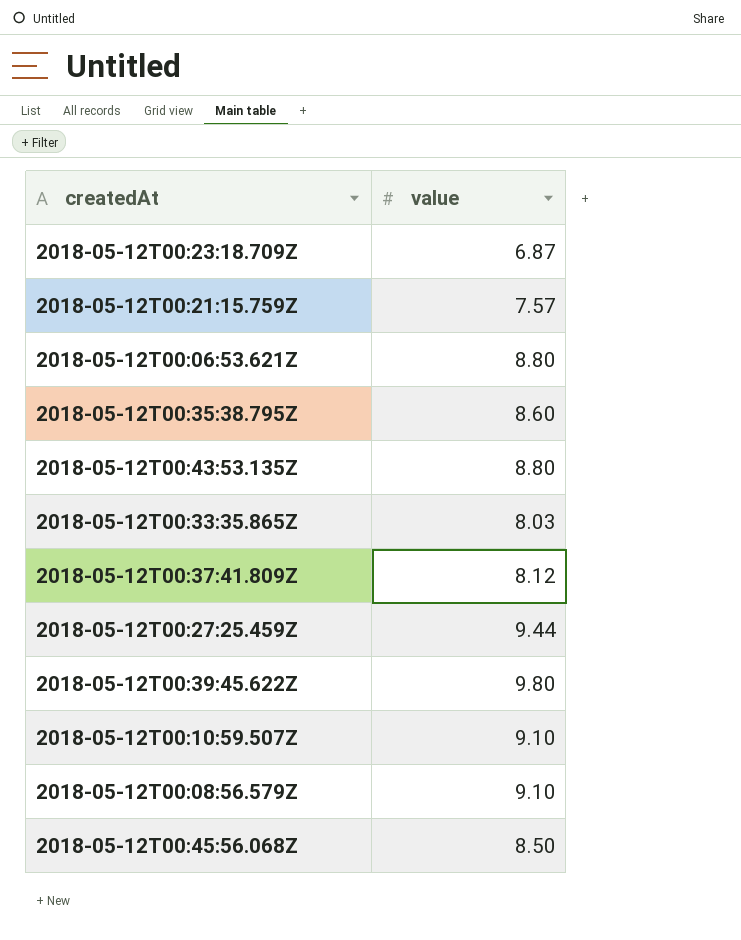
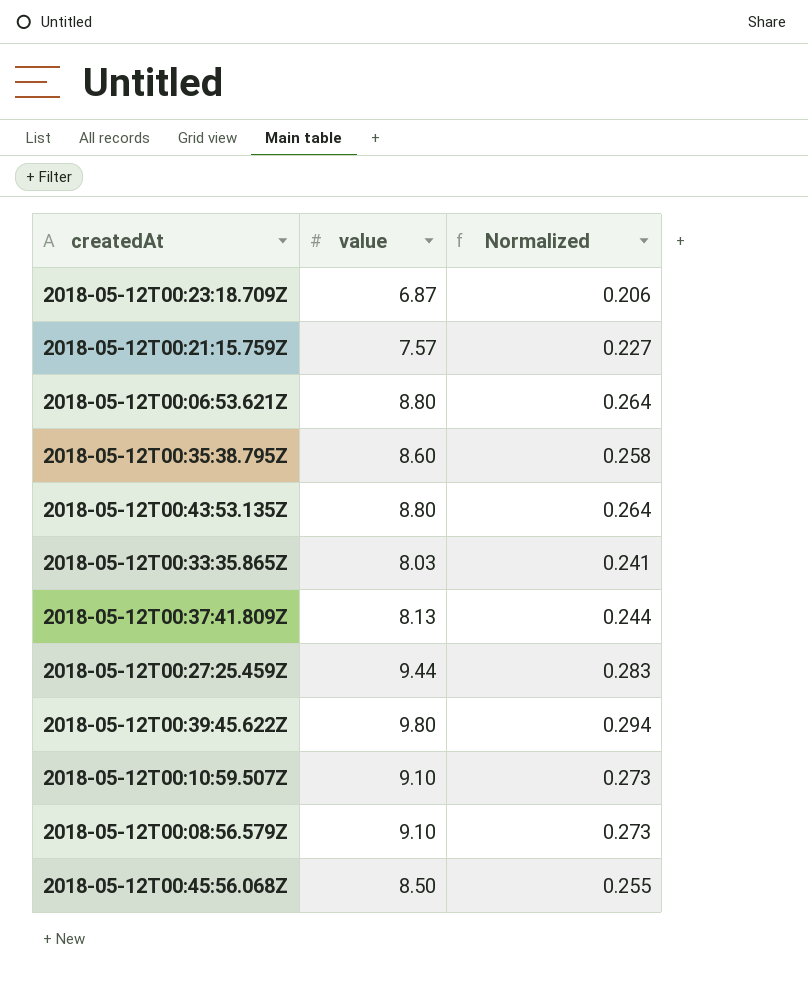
column Normalized | formula: none -> [value] * 0.03
2018-05-12T00:37:41.809Z | value: 8.12 -> 8.13

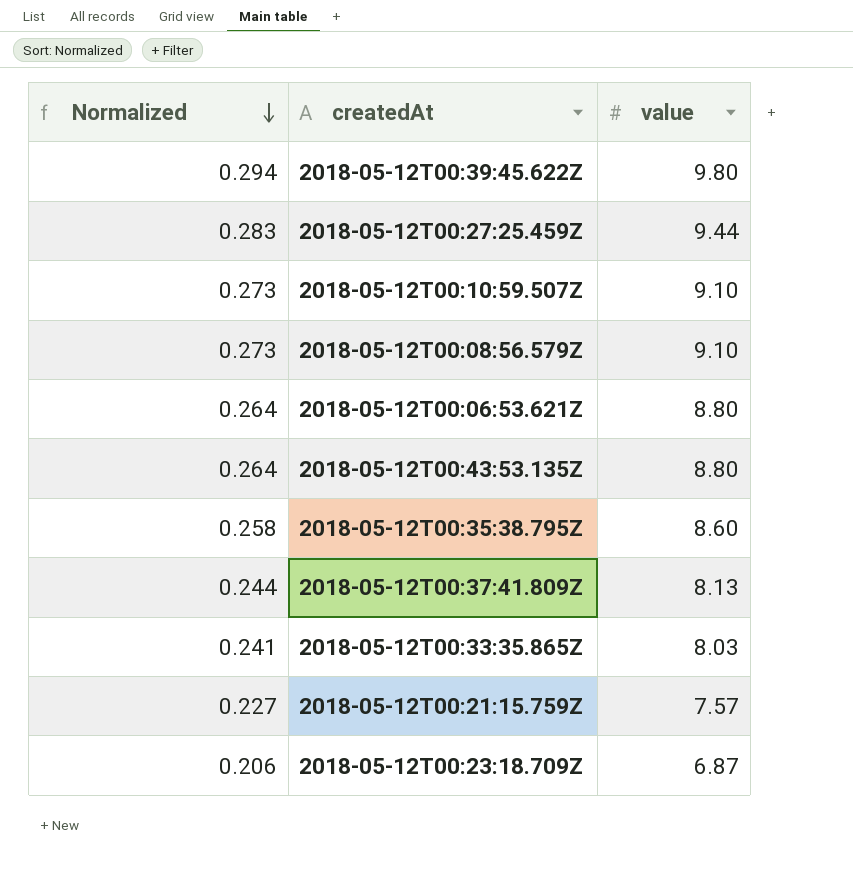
row order: none -> Normalized descending
column Normalized | position: 3 -> 1
row 2018-05-12T00:45:56.068Z: 8.50 | 0.255 -> none

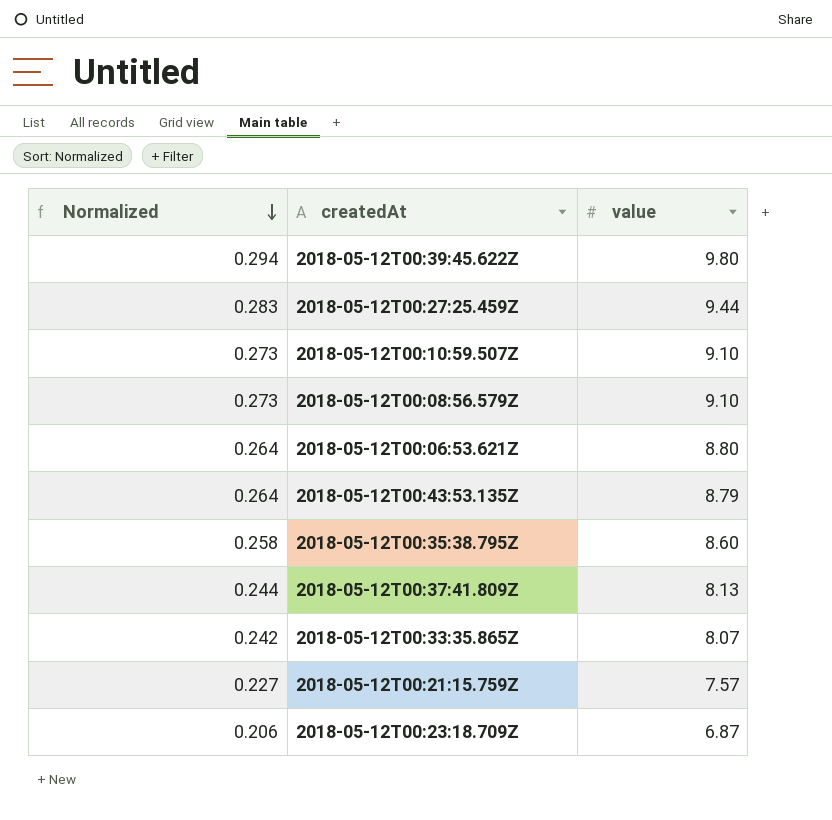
2018-05-12T00:43:53.135Z | value: 8.80 -> 8.79
2018-05-12T00:33:35.865Z | Normalized: 0.241 -> 0.242
2018-05-12T00:33:35.865Z | value: 8.03 -> 8.07

